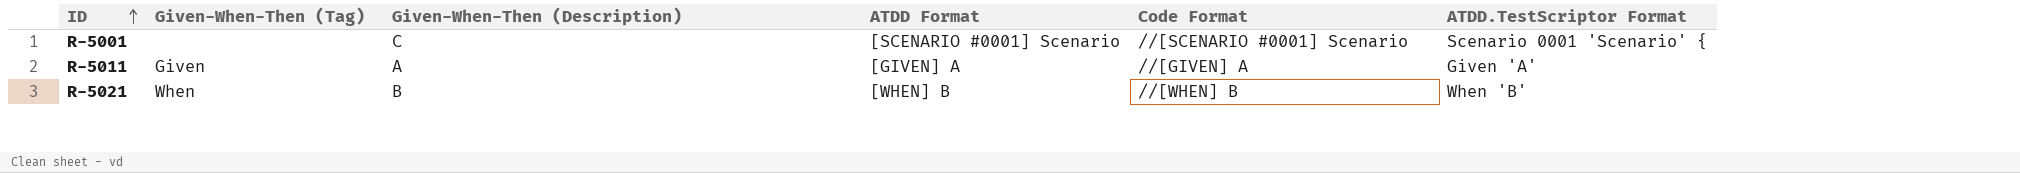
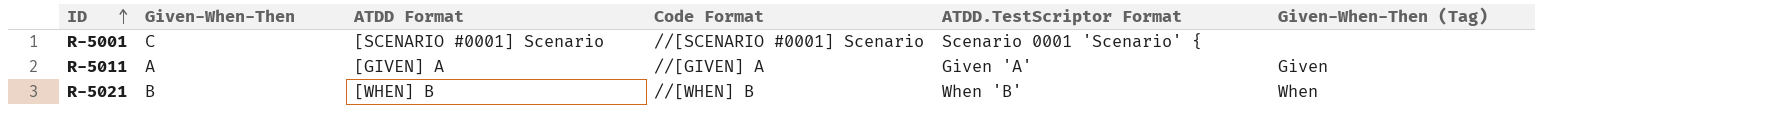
column name: Given-When-Then (Description) -> Given-When-Then
column Given-When-Then (Tag) | position: 2 -> 6

